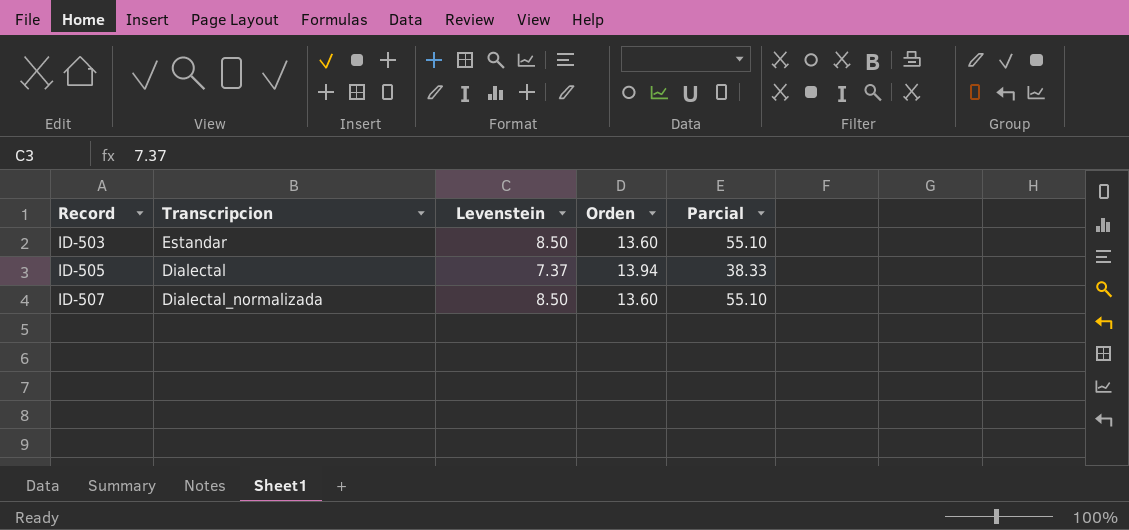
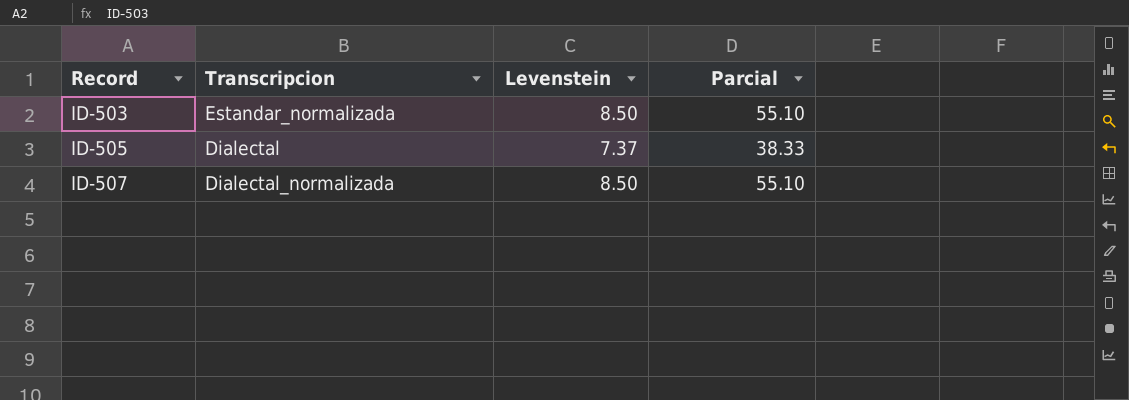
column Orden | position: 4 -> none
ID-503 | Transcripcion: Estandar -> Estandar_normalizada

